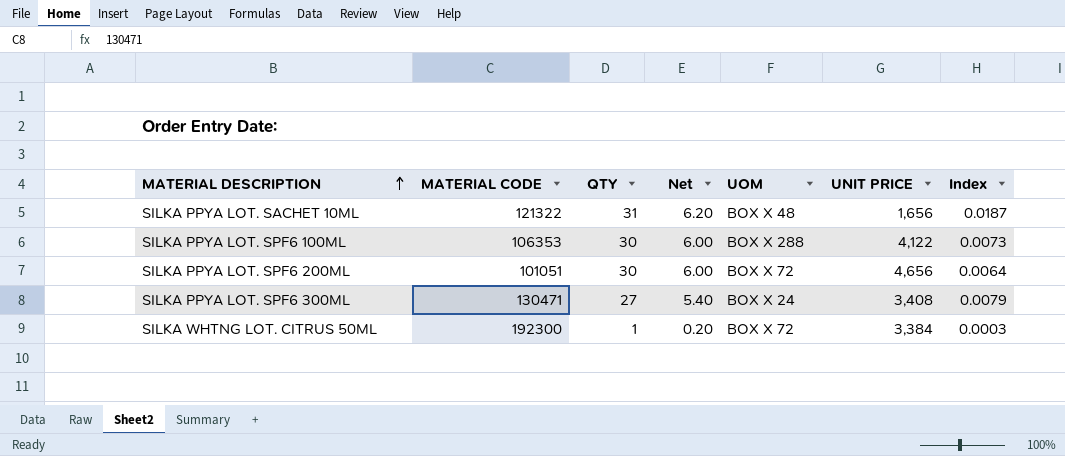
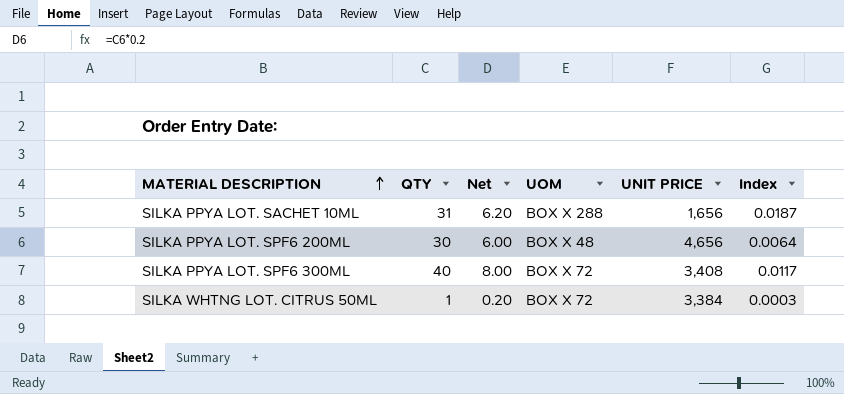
column MATERIAL CODE | position: 2 -> none
row SILKA PPYA LOT. SPF6 100ML: 106353 | 30 | 6.00 | BOX X 288 | 4,122 | 0.0073 -> none
SILKA PPYA LOT. SACHET 10ML | UOM: BOX X 48 -> BOX X 288
SILKA PPYA LOT. SPF6 200ML | UOM: BOX X 72 -> BOX X 48
SILKA PPYA LOT. SPF6 300ML | QTY: 27 -> 40
SILKA PPYA LOT. SPF6 300ML | Net: 5.40 -> 8.00
SILKA PPYA LOT. SPF6 300ML | UOM: BOX X 24 -> BOX X 72
SILKA PPYA LOT. SPF6 300ML | Index: 0.0079 -> 0.0117

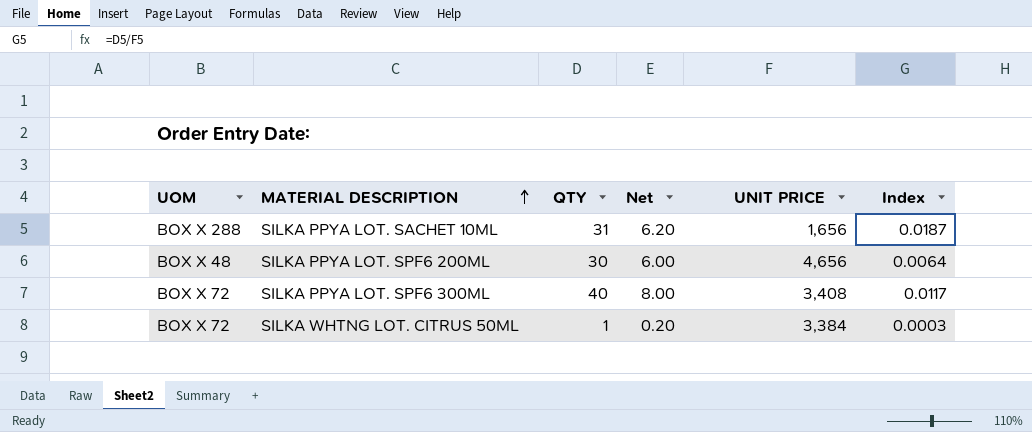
column UOM | position: 4 -> 1

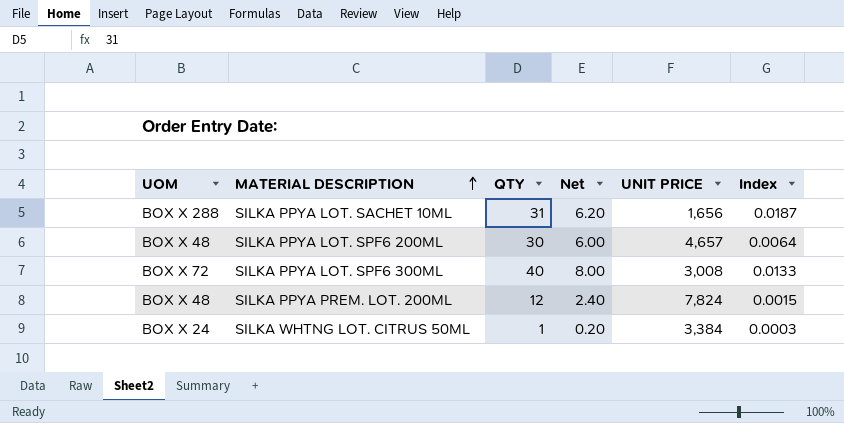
SILKA PPYA LOT. SPF6 200ML | UNIT PRICE: 4,656 -> 4,657
SILKA PPYA LOT. SPF6 300ML | UNIT PRICE: 3,408 -> 3,008
SILKA PPYA LOT. SPF6 300ML | Index: 0.0117 -> 0.0133
row SILKA PPYA PREM. LOT. 200ML: none -> BOX X 48 | 12 | 2.40 | 7,824 | 0.0015
SILKA WHTNG LOT. CITRUS 50ML | UOM: BOX X 72 -> BOX X 24

